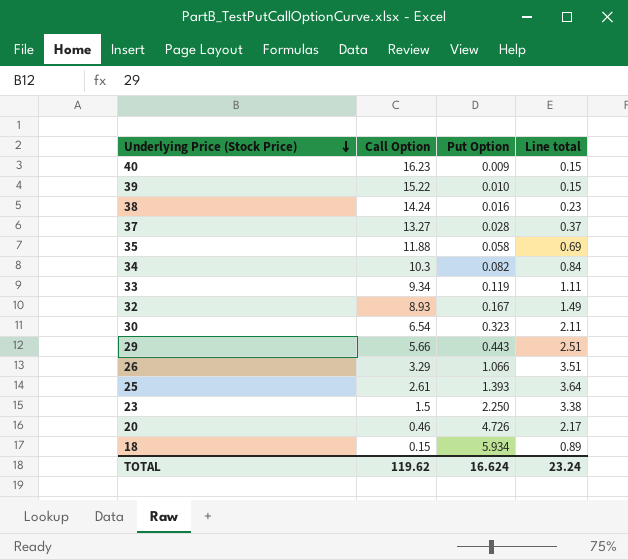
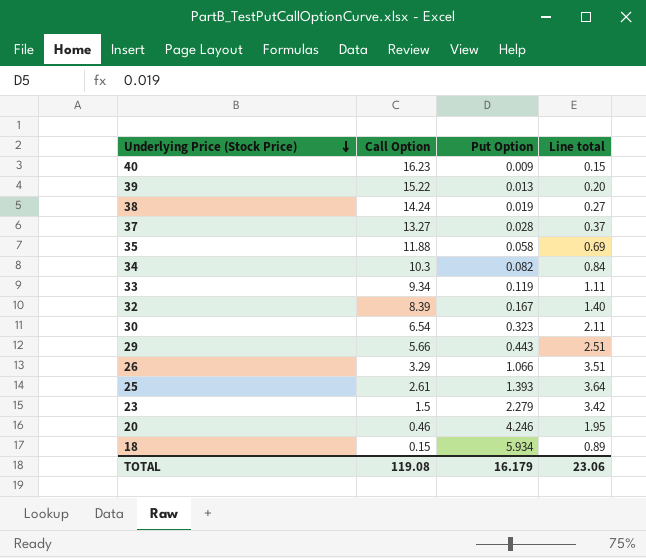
39 | Put Option: 0.010 -> 0.013
39 | Line total: 0.15 -> 0.20
38 | Put Option: 0.016 -> 0.019
38 | Line total: 0.23 -> 0.27
32 | Call Option: 8.93 -> 8.39
32 | Line total: 1.49 -> 1.40
23 | Put Option: 2.250 -> 2.279
23 | Line total: 3.38 -> 3.42
20 | Put Option: 4.726 -> 4.246
20 | Line total: 2.17 -> 1.95
TOTAL | Call Option: 119.62 -> 119.08
TOTAL | Put Option: 16.624 -> 16.179
TOTAL | Line total: 23.24 -> 23.06

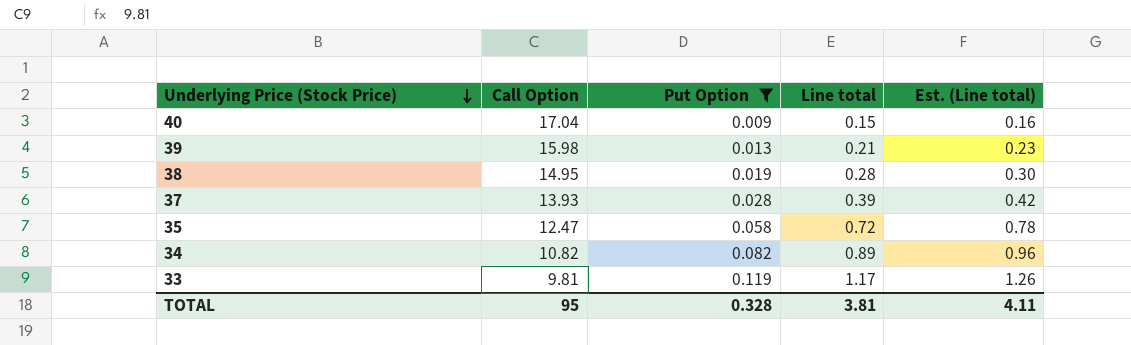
filter: none -> Put Option <= 0.119
column Est. (Line total) | formula: none -> [Line total] * 1.08
40 | Call Option: 16.23 -> 17.04
39 | Call Option: 15.22 -> 15.98
39 | Line total: 0.20 -> 0.21
38 | Call Option: 14.24 -> 14.95
38 | Line total: 0.27 -> 0.28
37 | Call Option: 13.27 -> 13.93
37 | Line total: 0.37 -> 0.39
35 | Call Option: 11.88 -> 12.47
35 | Line total: 0.69 -> 0.72
34 | Call Option: 10.3 -> 10.82
34 | Line total: 0.84 -> 0.89
33 | Call Option: 9.34 -> 9.81
33 | Line total: 1.11 -> 1.17
TOTAL | Call Option: 119.08 -> 95
TOTAL | Put Option: 16.179 -> 0.328
TOTAL | Line total: 23.06 -> 3.81

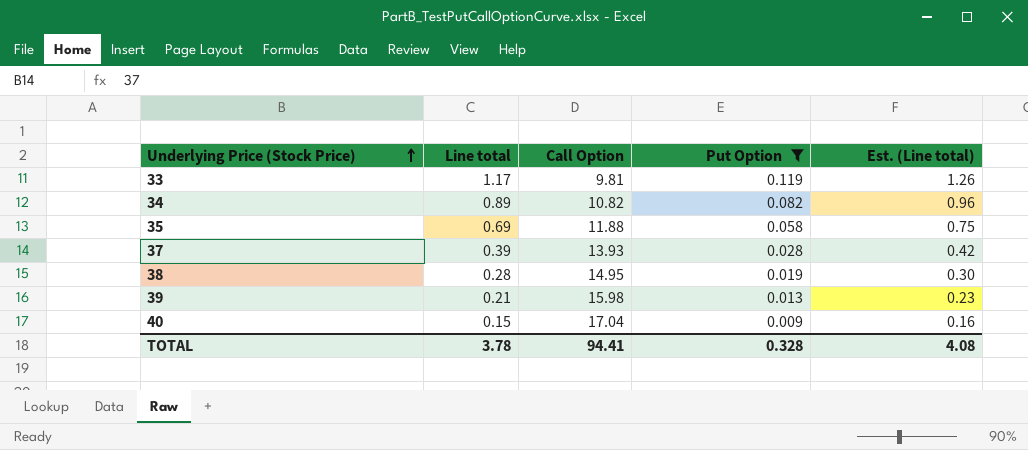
row order: Underlying Price (Stock Price) descending -> Underlying Price (Stock Price) ascending
column Line total | position: 4 -> 2
35 | Line total: 0.72 -> 0.69
35 | Call Option: 12.47 -> 11.88
35 | Est. (Line total): 0.78 -> 0.75
TOTAL | Line total: 3.81 -> 3.78
TOTAL | Call Option: 95 -> 94.41
TOTAL | Est. (Line total): 4.11 -> 4.08

